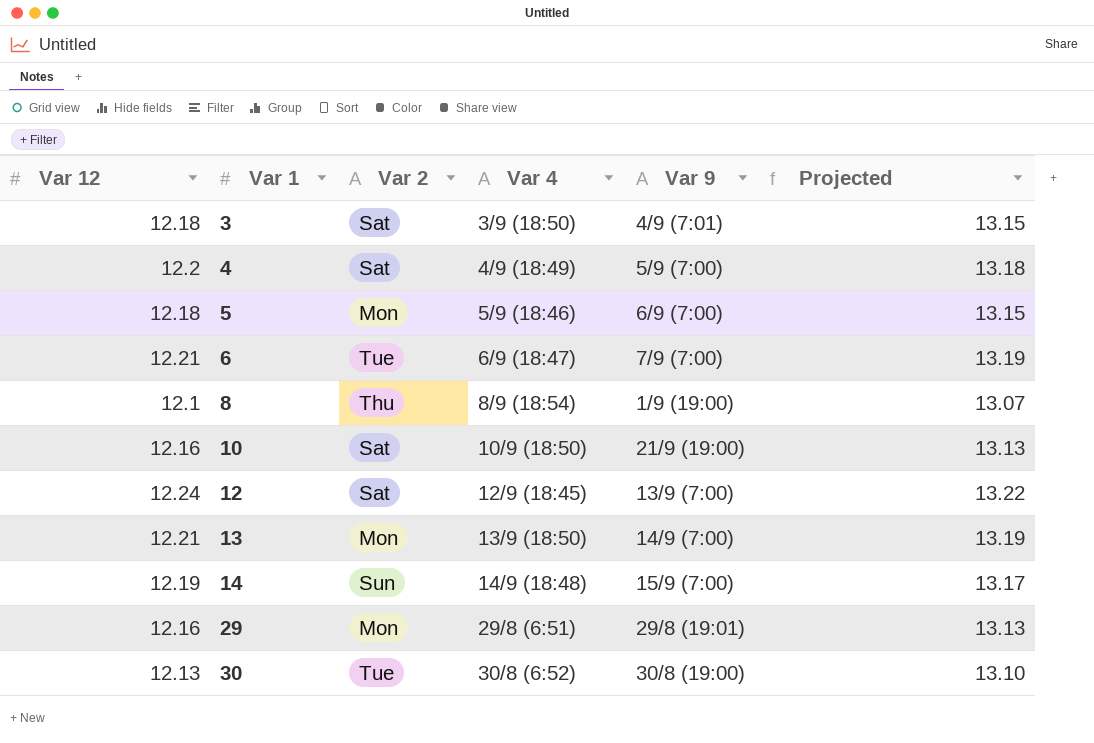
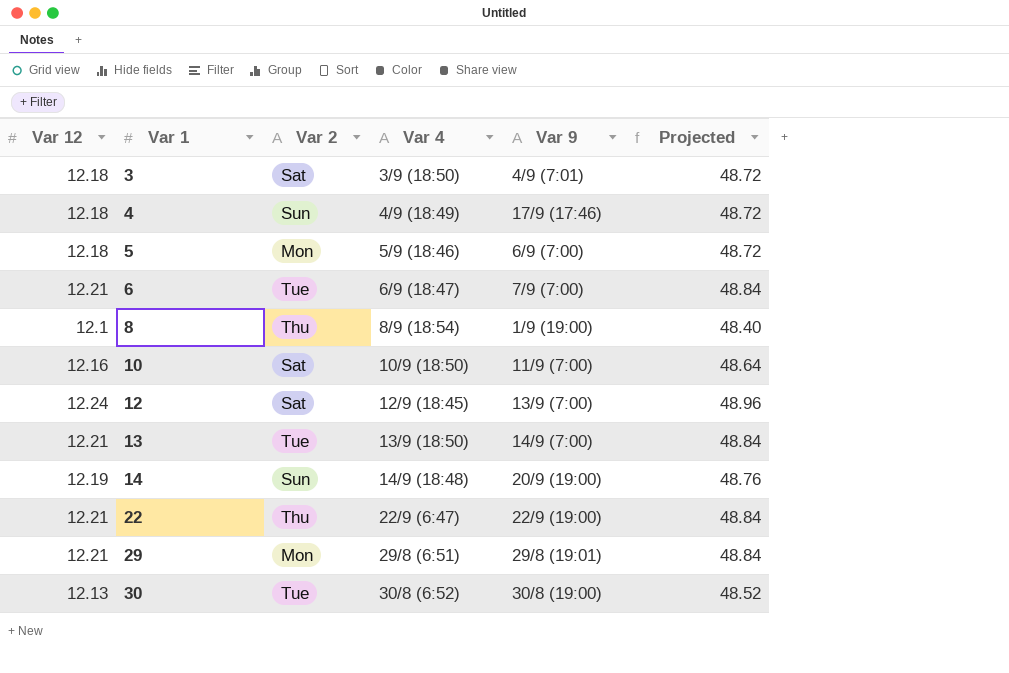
column Projected | formula: [Var 12] * 1.08 -> [Var 12] * 4
4 | Var 12: 12.2 -> 12.18
4 | Var 2: Sat -> Sun
4 | Var 9: 5/9 (7:00) -> 17/9 (17:46)
10 | Var 9: 21/9 (19:00) -> 11/9 (7:00)
13 | Var 2: Mon -> Tue
14 | Var 9: 15/9 (7:00) -> 20/9 (19:00)
row 22: none -> 12.21 | Thu | 22/9 (6:47) | 22/9 (19:00) | 48.84
29 | Var 12: 12.16 -> 12.21

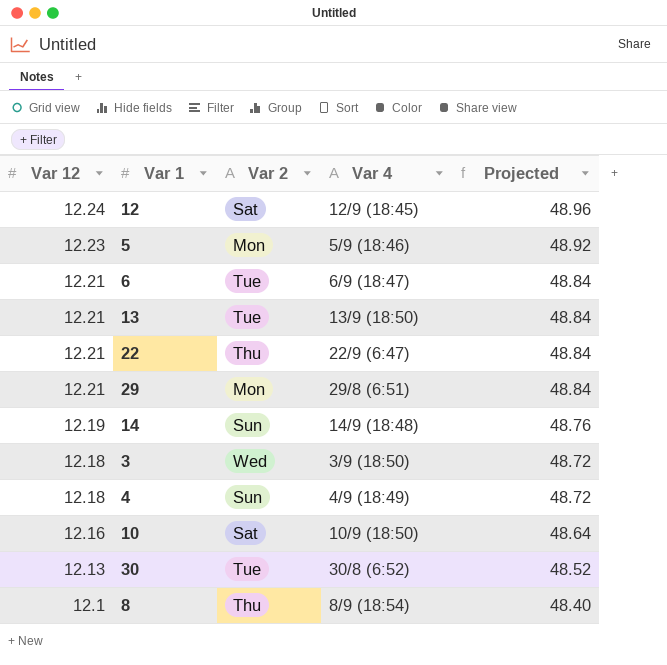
row order: Var 1 ascending -> Var 12 descending
column Var 9 | position: 5 -> none
5 | Var 12: 12.18 -> 12.23
5 | Projected: 48.72 -> 48.92
3 | Var 2: Sat -> Wed

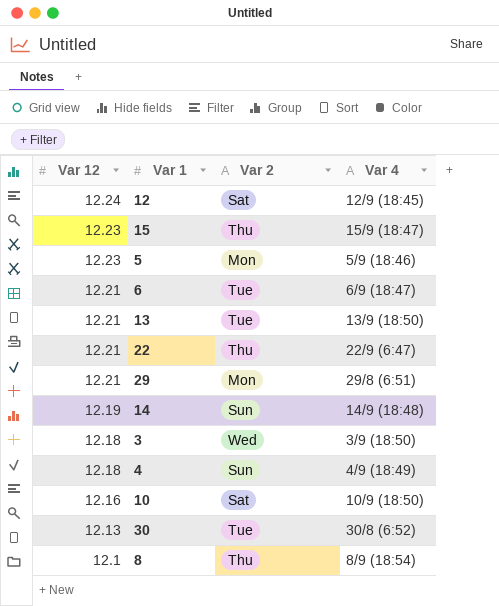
column Projected | formula: [Var 12] * 4 -> none
row 15: none -> 12.23 | Thu | 15/9 (18:47)

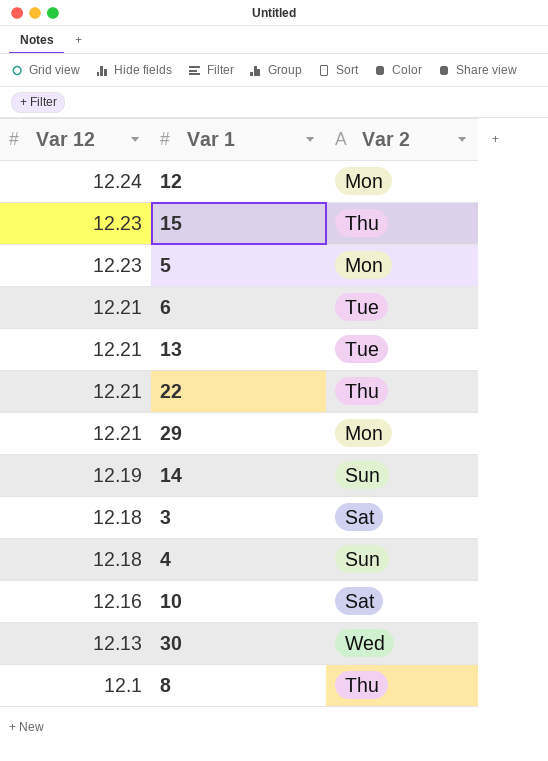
column Var 4 | position: 4 -> none
12 | Var 2: Sat -> Mon
3 | Var 2: Wed -> Sat
30 | Var 2: Tue -> Wed

